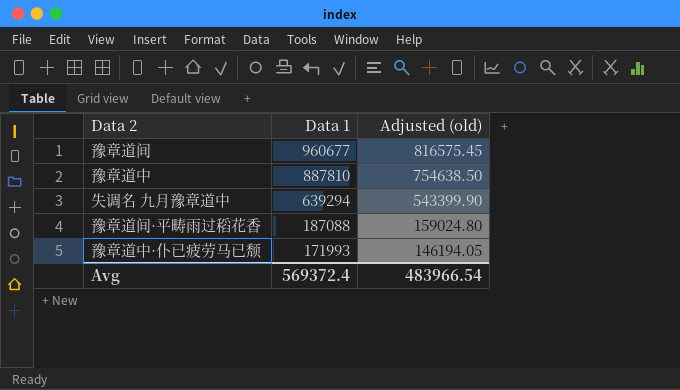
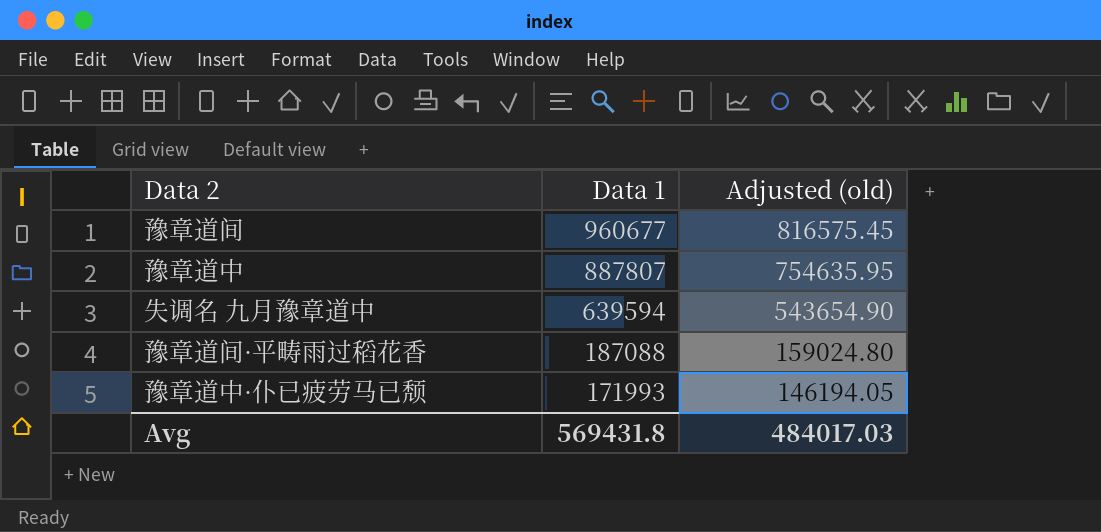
豫章道中 | Data 1: 887810 -> 887807
豫章道中 | Adjusted (old): 754638.50 -> 754635.95
失调名 九月豫章道中 | Data 1: 639294 -> 639594
失调名 九月豫章道中 | Adjusted (old): 543399.90 -> 543654.90
Avg | Data 1: 569372.4 -> 569431.8
Avg | Adjusted (old): 483966.54 -> 484017.03

